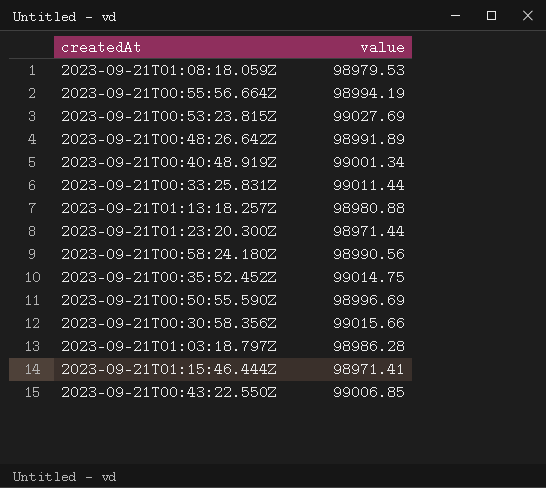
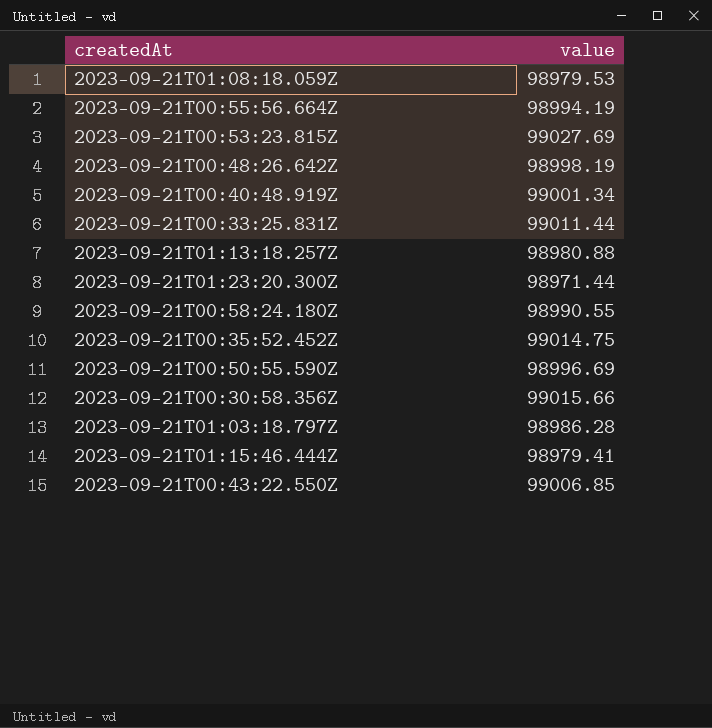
2023-09-21T00:48:26.642Z | value: 98991.89 -> 98998.19
2023-09-21T00:58:24.180Z | value: 98990.56 -> 98990.55
2023-09-21T01:15:46.444Z | value: 98971.41 -> 98979.41

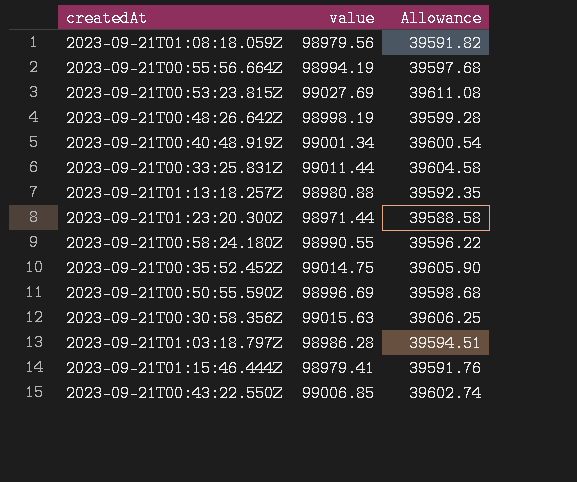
column Allowance | formula: none -> [value] * 0.4
2023-09-21T01:08:18.059Z | value: 98979.53 -> 98979.56
2023-09-21T00:30:58.356Z | value: 99015.66 -> 99015.63

